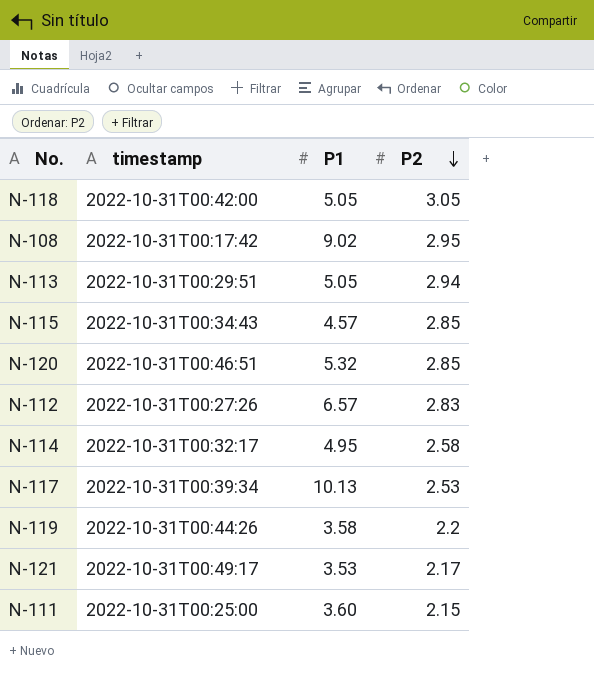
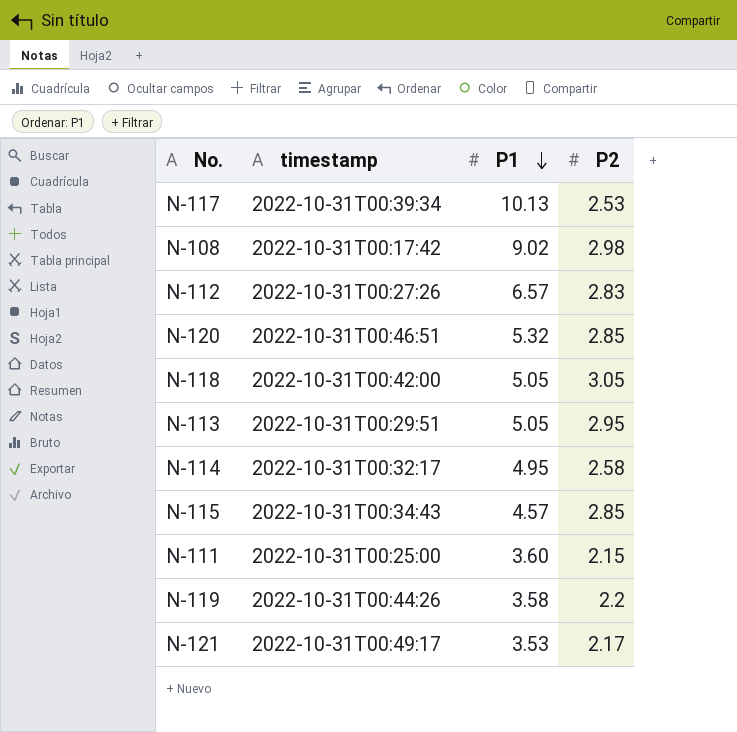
row order: P2 descending -> P1 descending
N-108 | P2: 2.95 -> 2.98
N-113 | P2: 2.94 -> 2.95

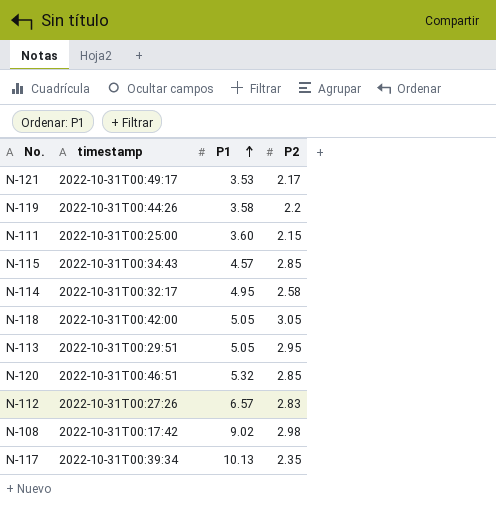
row order: P1 descending -> P1 ascending
N-117 | P2: 2.53 -> 2.35

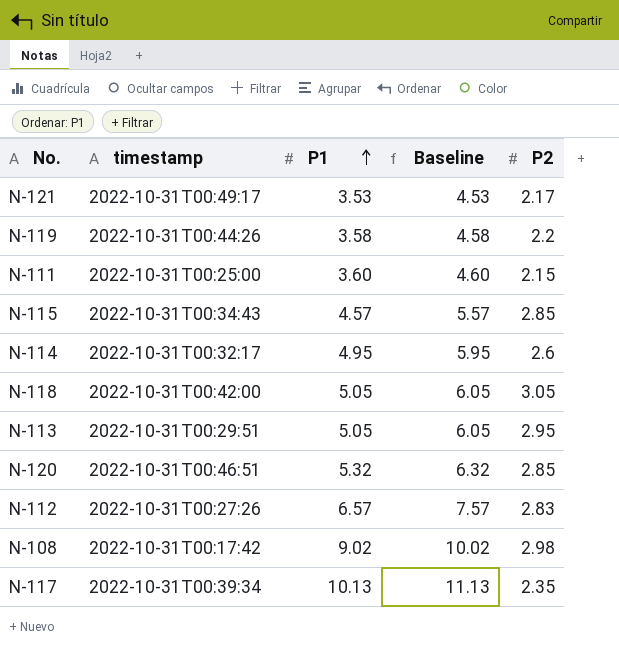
column Baseline | formula: none -> [P1] + 1
N-114 | P2: 2.58 -> 2.6

